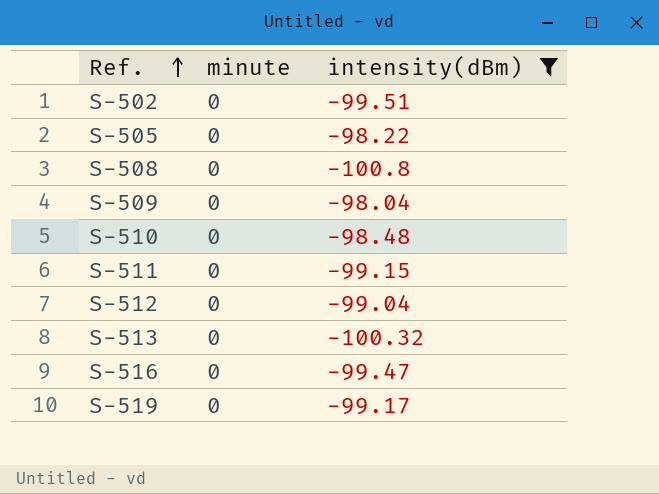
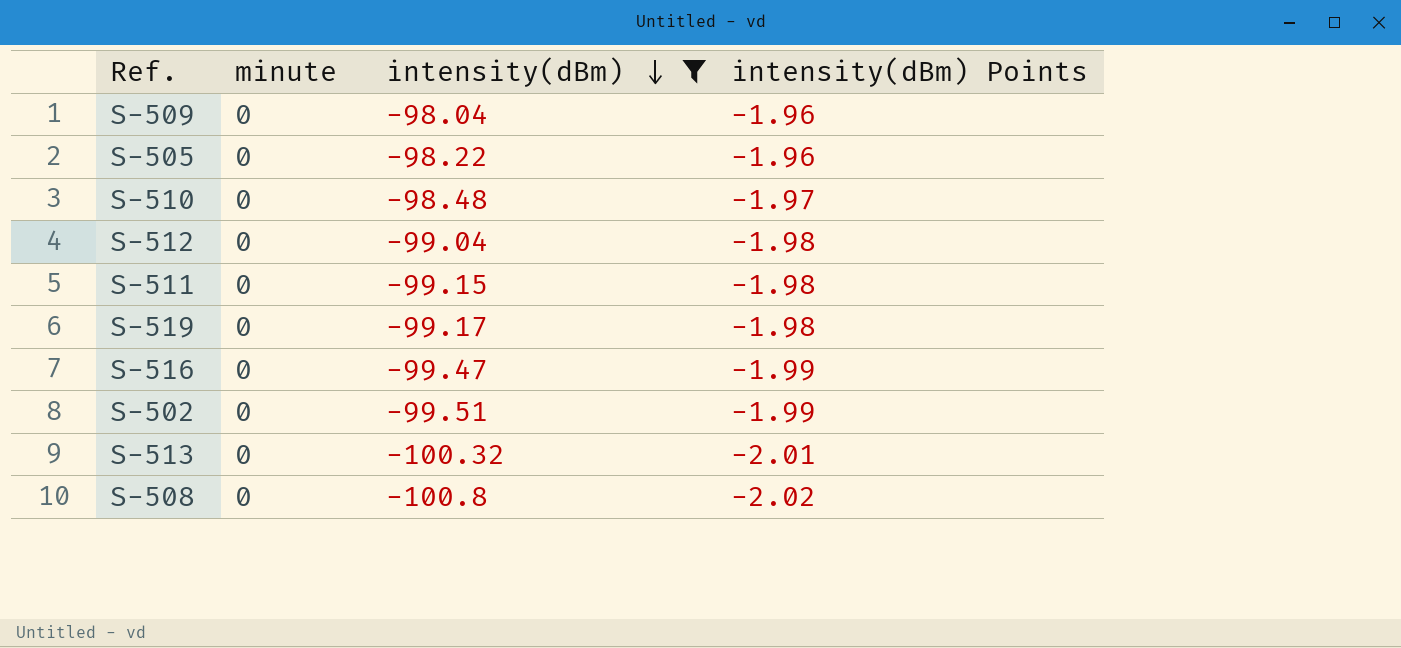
row order: Ref. ascending -> intensity(dBm) descending
column intensity(dBm) Points | formula: none -> [intensity(dBm)] * 0.02

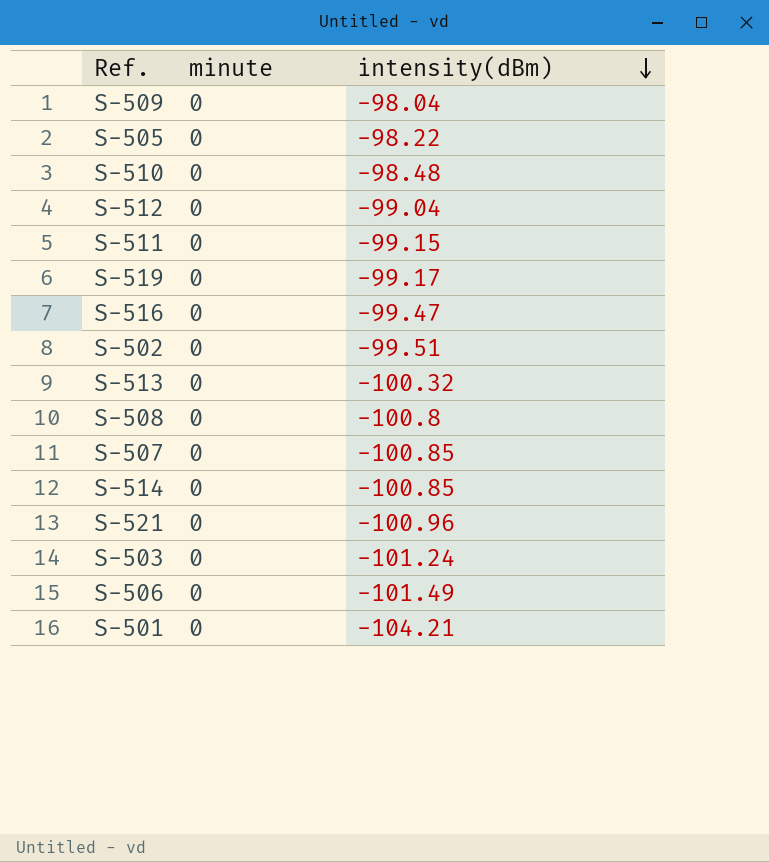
filter: intensity(dBm) >= -100.8 -> none
column intensity(dBm) Points | formula: [intensity(dBm)] * 0.02 -> none

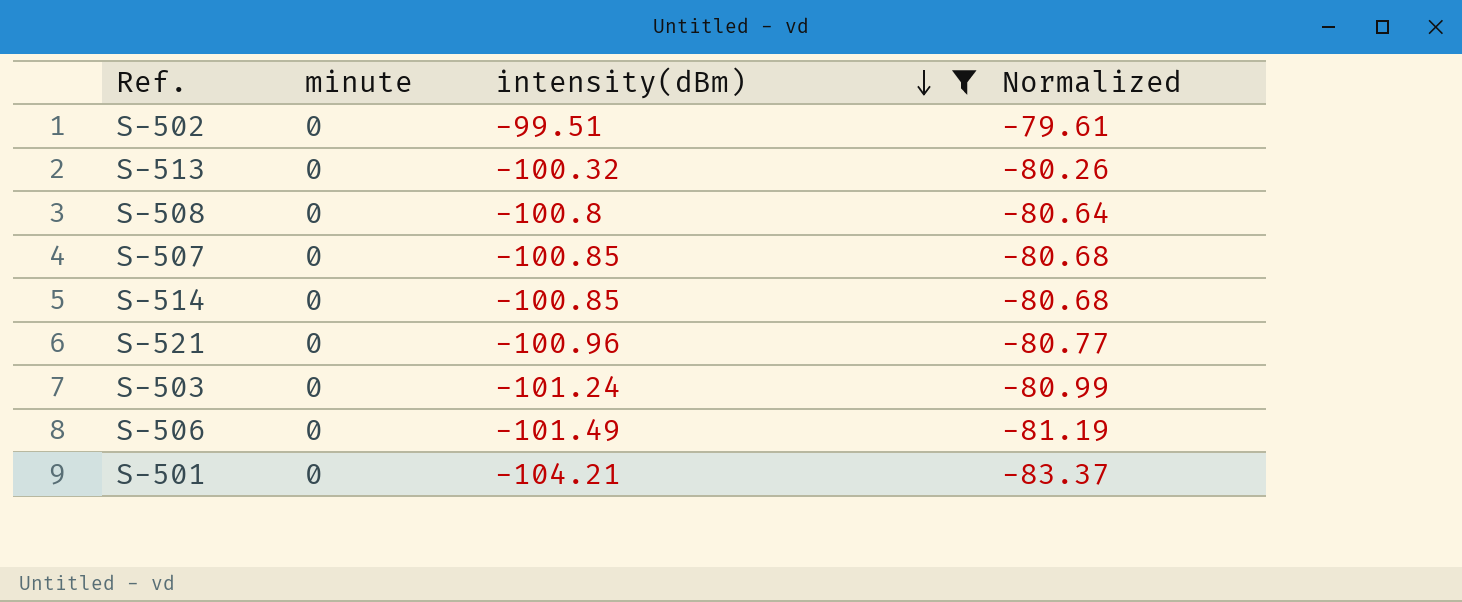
filter: none -> intensity(dBm) <= -99.51
column Normalized | formula: none -> [intensity(dBm)] * 0.8

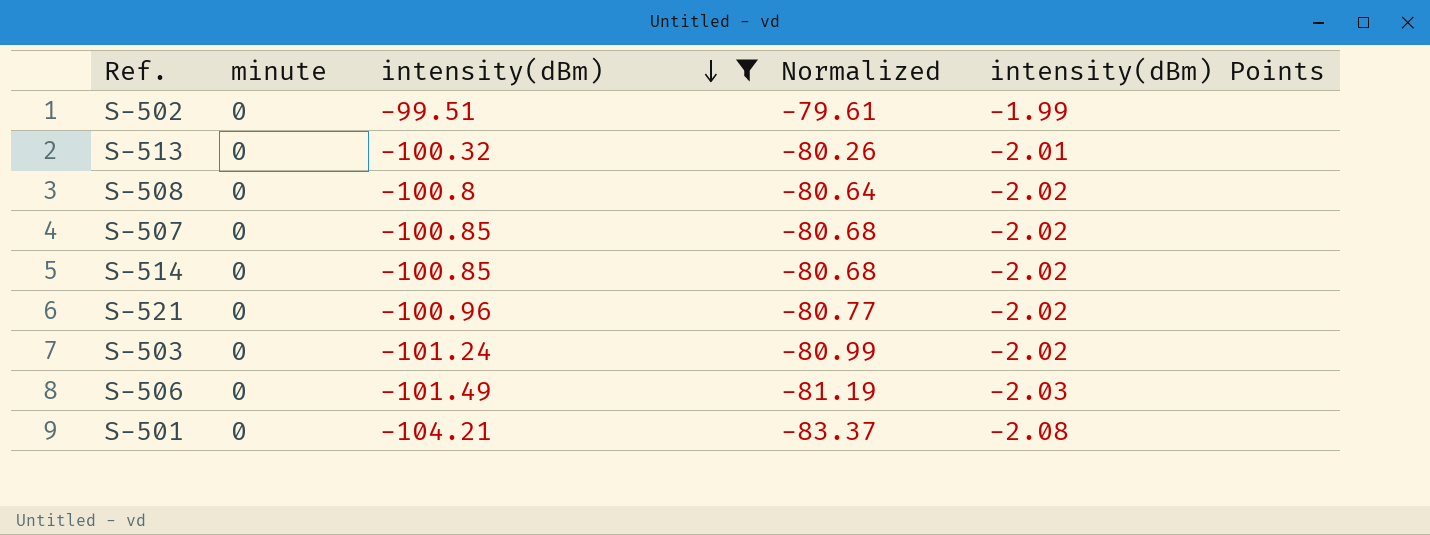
column intensity(dBm) Points | formula: none -> [intensity(dBm)] * 0.02

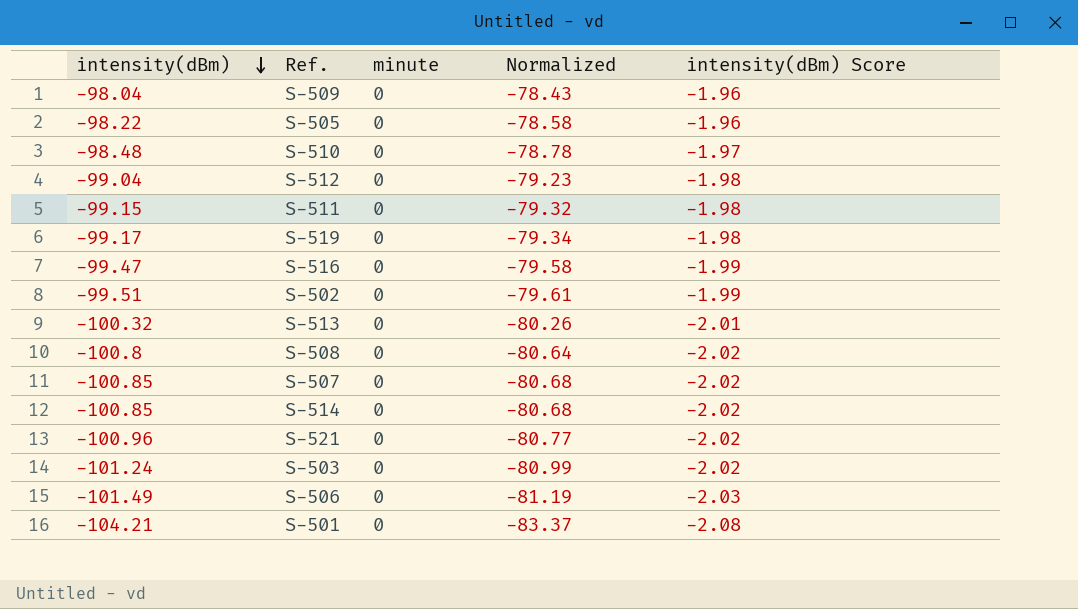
filter: intensity(dBm) <= -99.51 -> none
column intensity(dBm) | position: 3 -> 1
column name: intensity(dBm) Points -> intensity(dBm) Score

